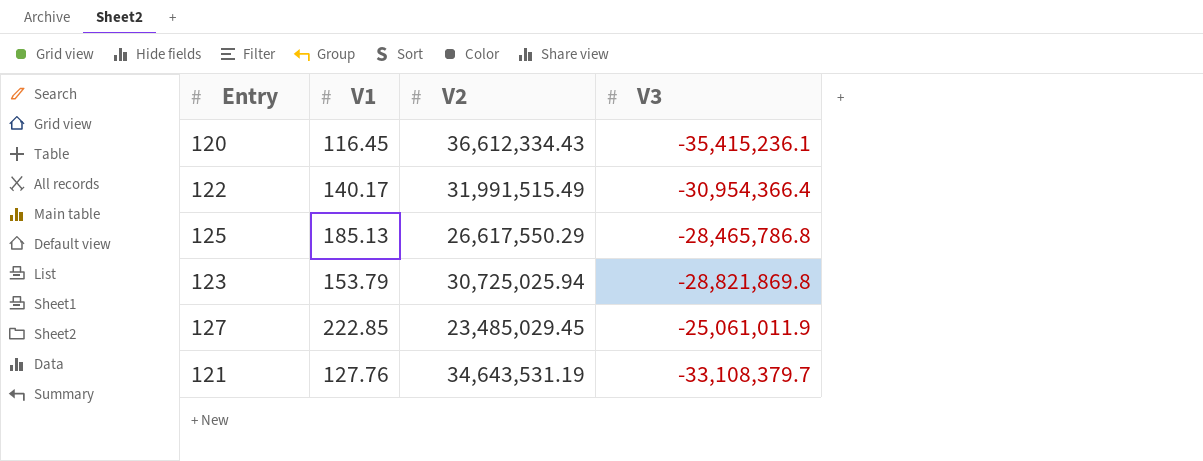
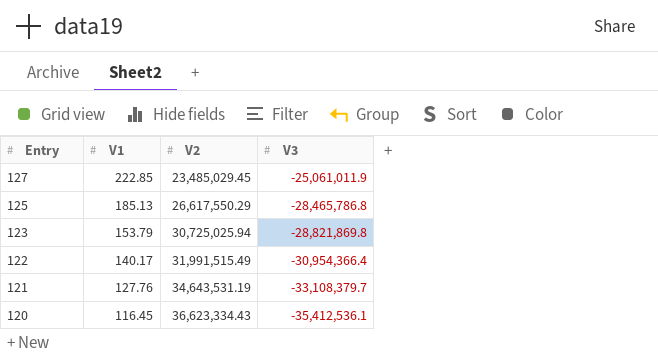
row order: none -> Entry descending
120 | V2: 36,612,334.43 -> 36,623,334.43
120 | V3: -35,415,236.1 -> -35,412,536.1

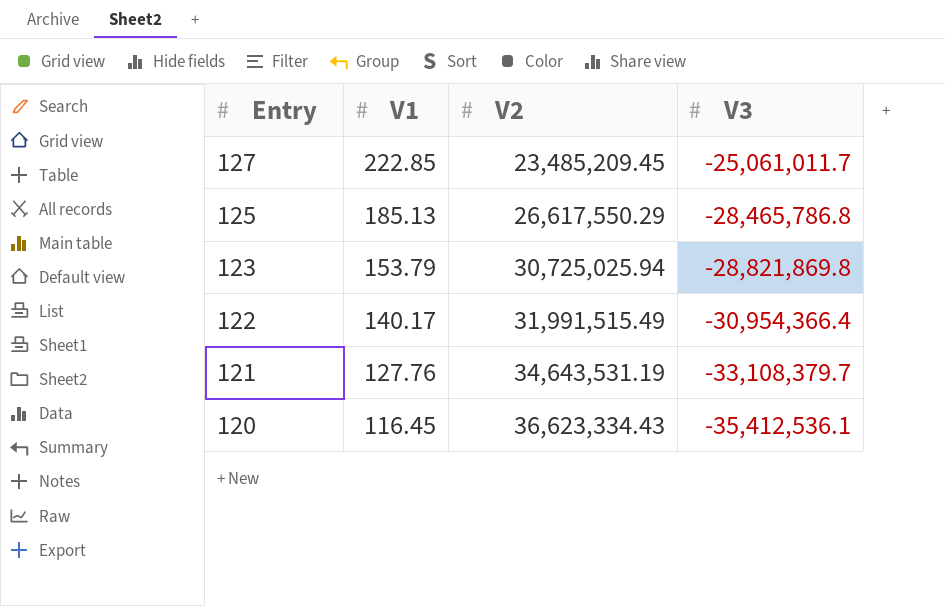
127 | V2: 23,485,029.45 -> 23,485,209.45
127 | V3: -25,061,011.9 -> -25,061,011.7

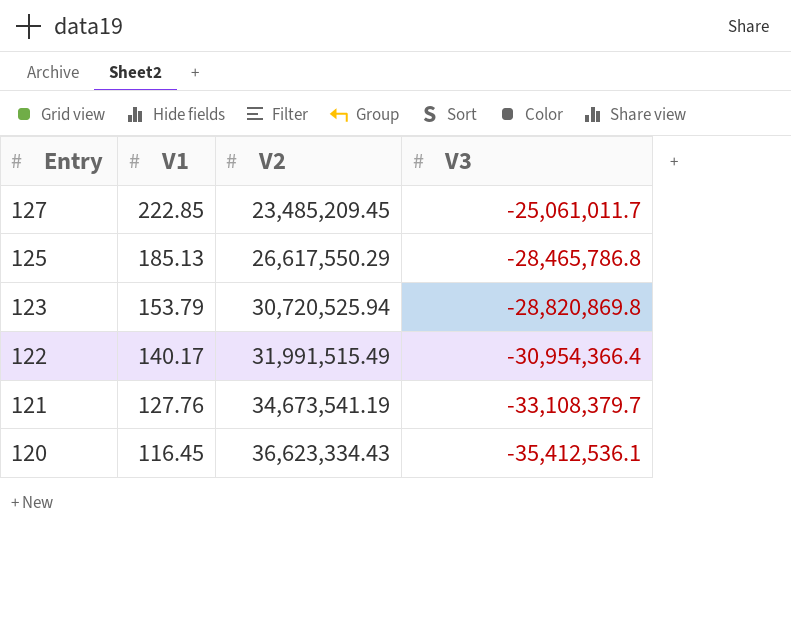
123 | V2: 30,725,025.94 -> 30,720,525.94
123 | V3: -28,821,869.8 -> -28,820,869.8
121 | V2: 34,643,531.19 -> 34,673,541.19

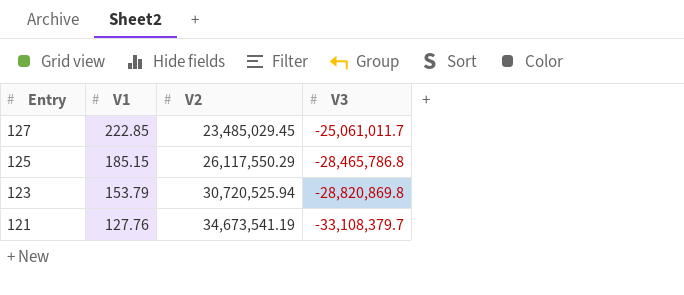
row 122: 140.17 | 31,991,515.49 | -30,954,366.4 -> none
row 120: 116.45 | 36,623,334.43 | -35,412,536.1 -> none
127 | V2: 23,485,209.45 -> 23,485,029.45
125 | V1: 185.13 -> 185.15
125 | V2: 26,617,550.29 -> 26,117,550.29

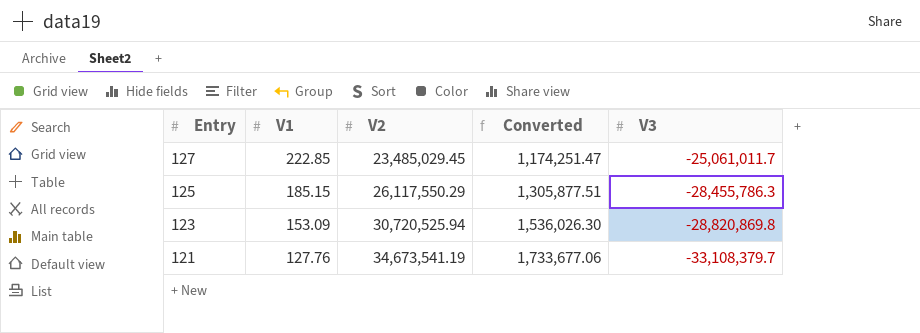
column Converted | formula: none -> [V2] * 0.05
125 | V3: -28,465,786.8 -> -28,455,786.3
123 | V1: 153.79 -> 153.09

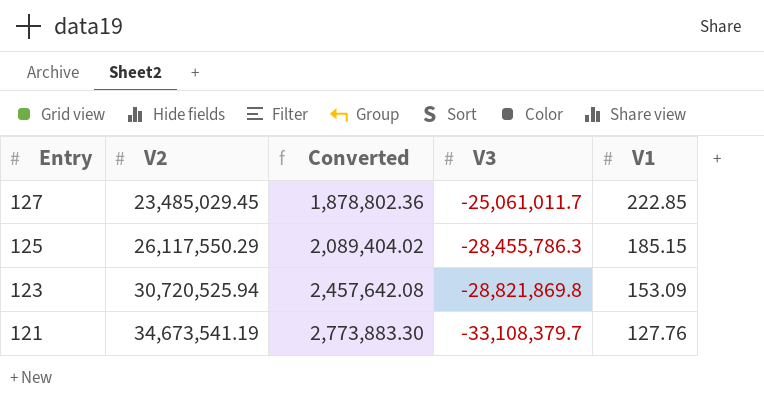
column Converted | formula: [V2] * 0.05 -> [V2] * 0.08
column V1 | position: 2 -> 5
123 | V3: -28,820,869.8 -> -28,821,869.8

